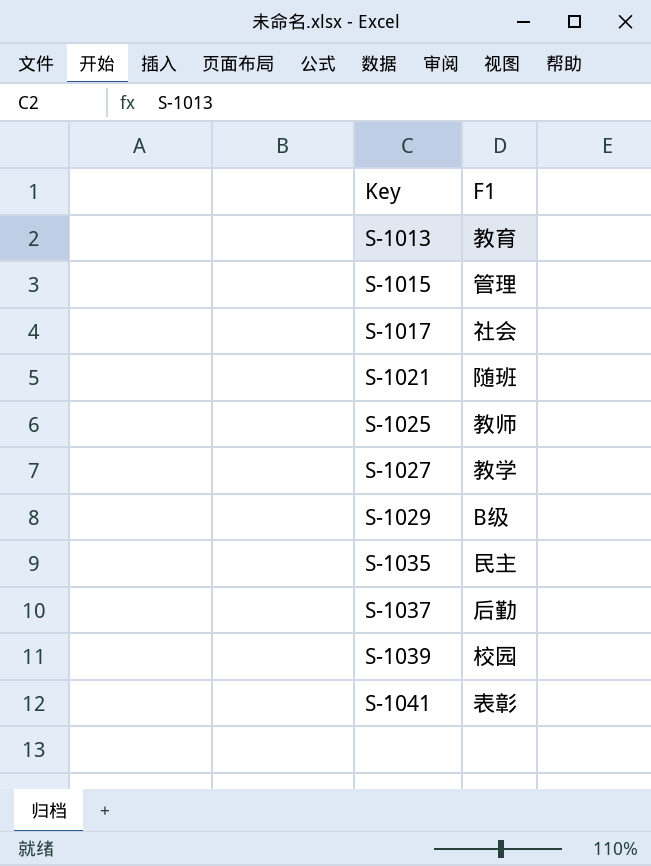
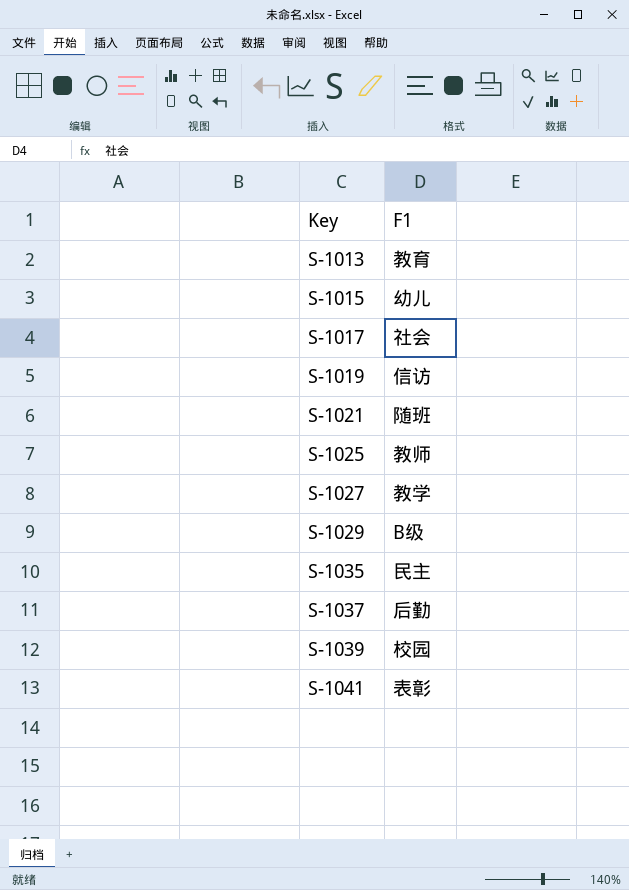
S-1015 | F1: 管理 -> 幼儿
row S-1019: none -> 信访

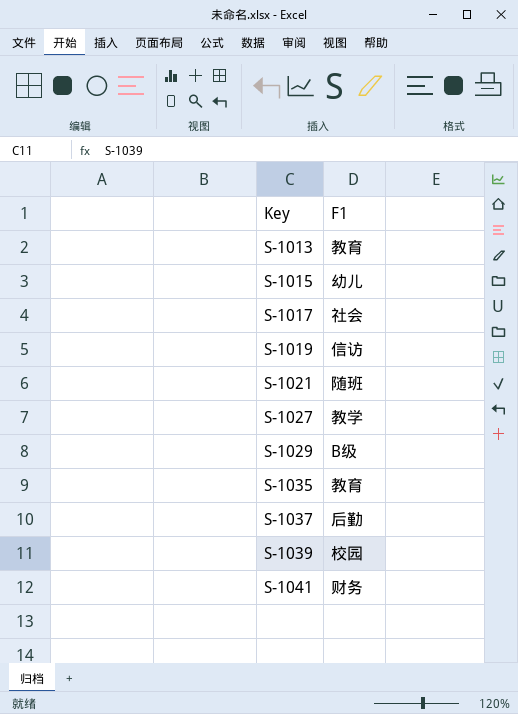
row S-1025: 教师 -> none
S-1035 | F1: 民主 -> 教育
S-1041 | F1: 表彰 -> 财务

